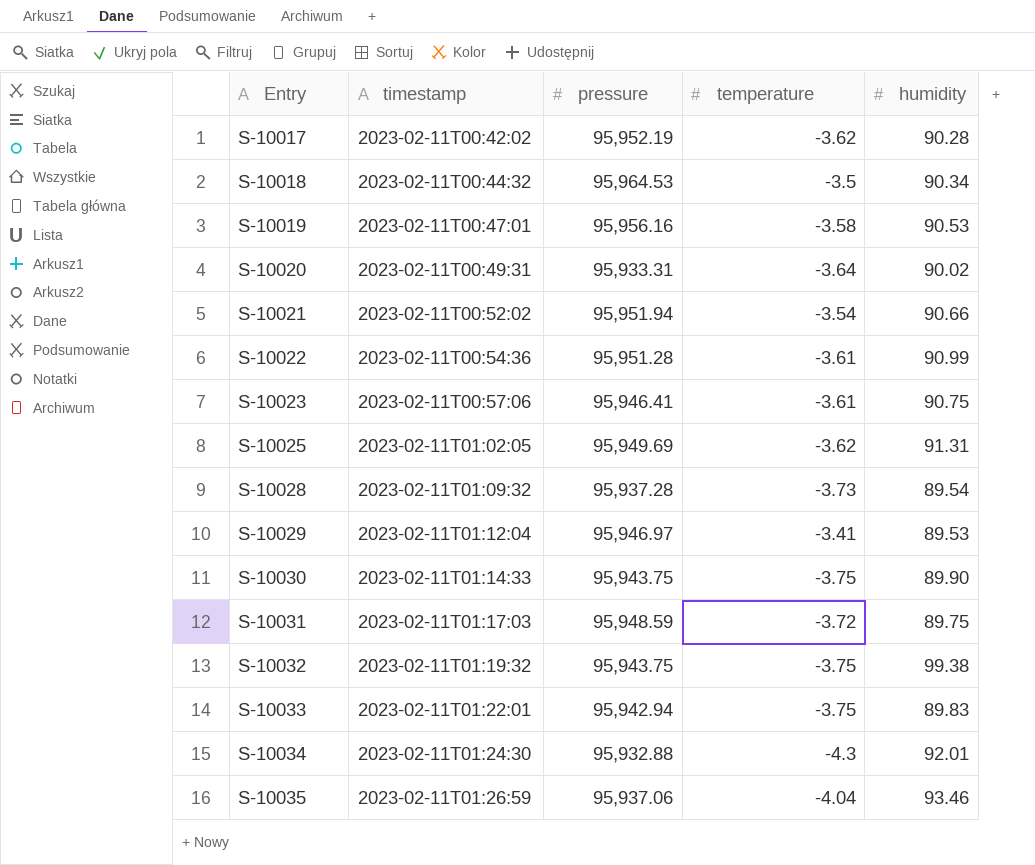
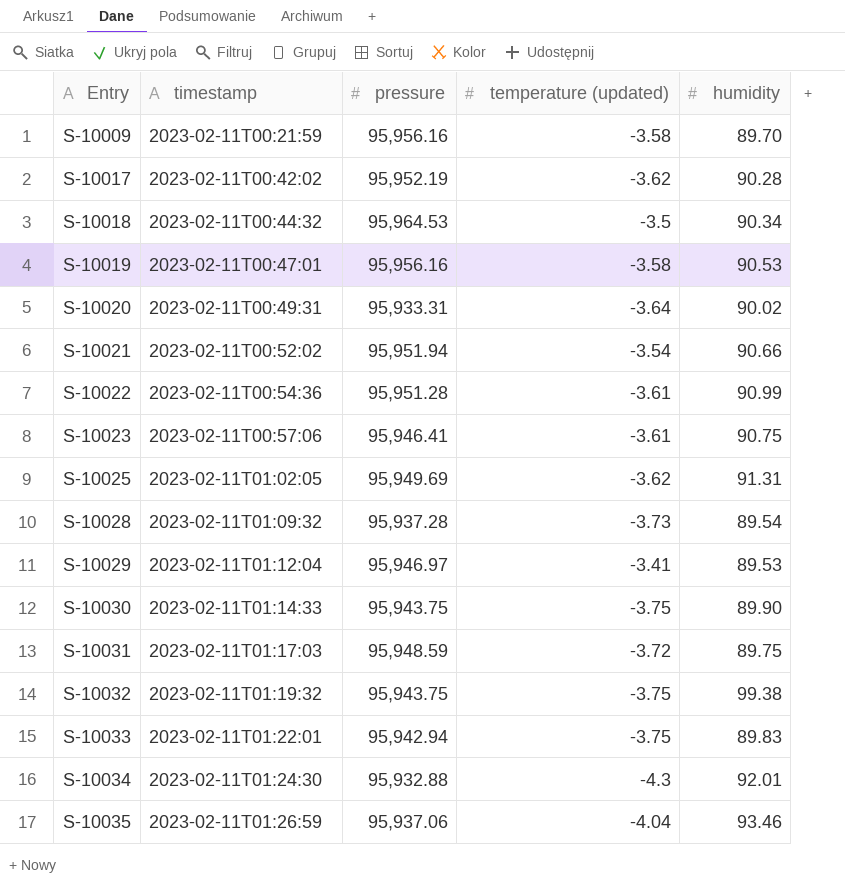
column name: temperature -> temperature (updated)
row S-10009: none -> 2023-02-11T00:21:59 | 95,956.16 | -3.58 | 89.70

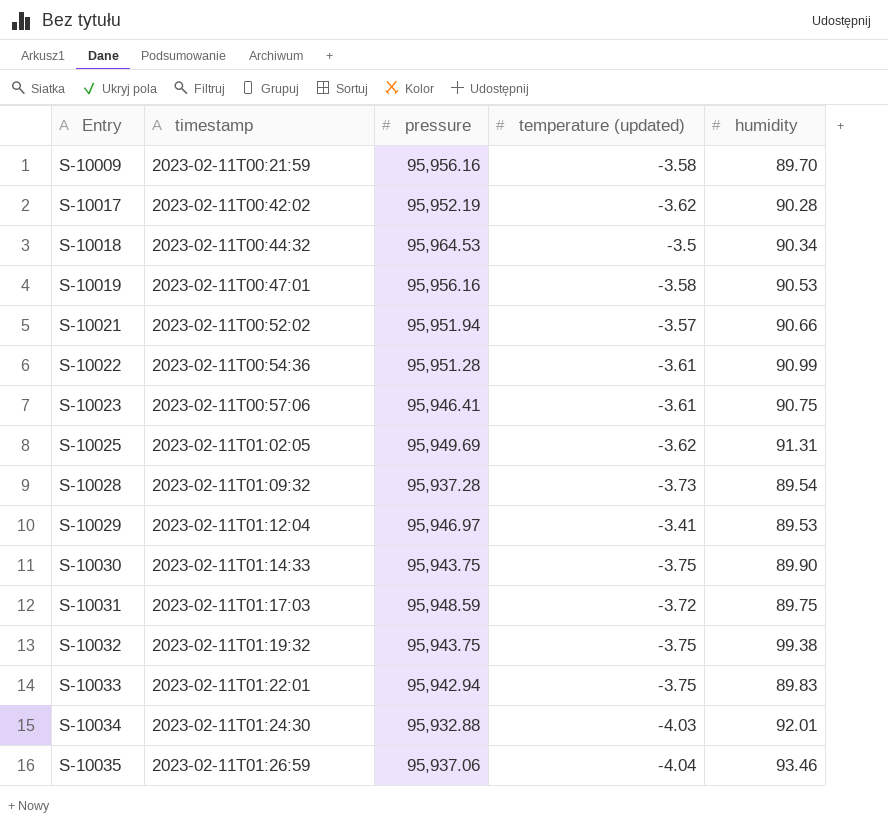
row S-10020: 2023-02-11T00:49:31 | 95,933.31 | -3.64 | 90.02 -> none
S-10021 | temperature (updated): -3.54 -> -3.57
S-10034 | temperature (updated): -4.3 -> -4.03

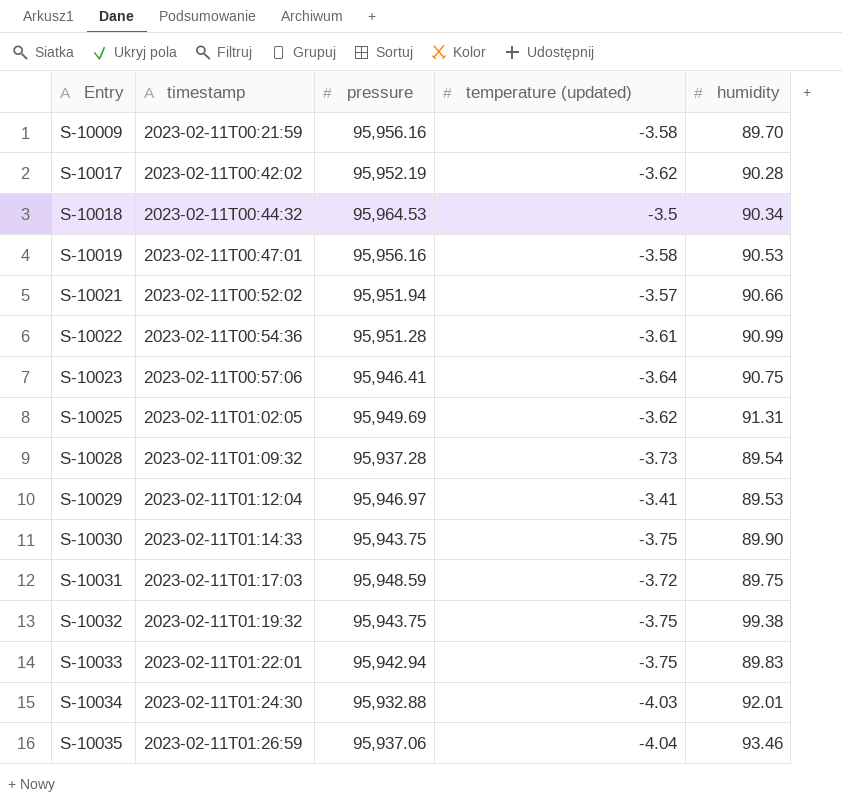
S-10023 | temperature (updated): -3.61 -> -3.64

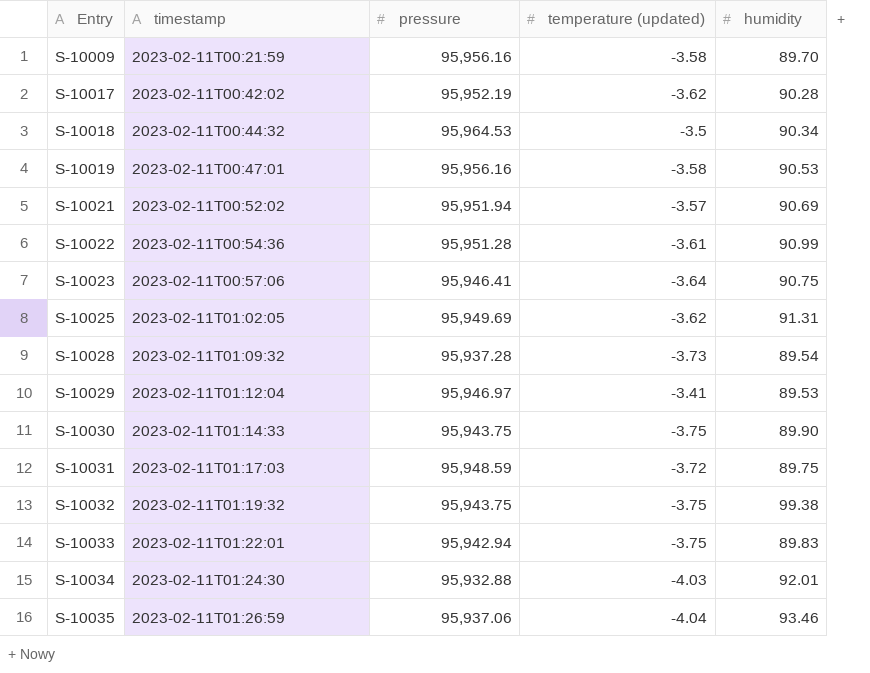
S-10021 | humidity: 90.66 -> 90.69

